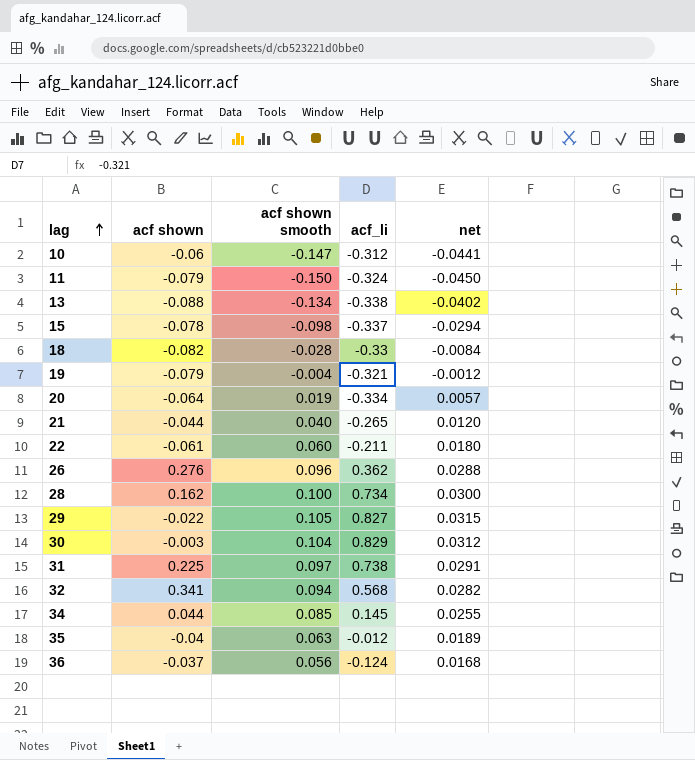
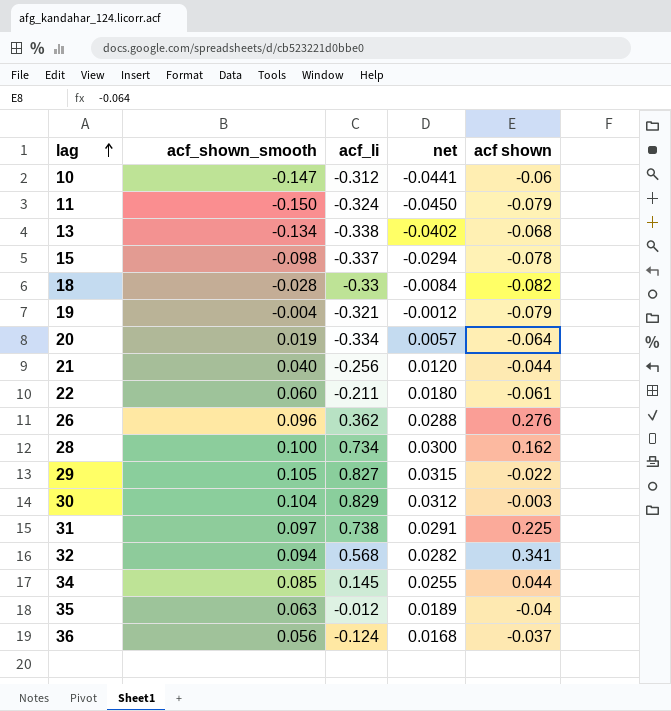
column name: acf shown smooth -> acf_shown_smooth
column acf shown | position: 2 -> 5
13 | acf shown: -0.088 -> -0.068
21 | acf_li: -0.265 -> -0.256

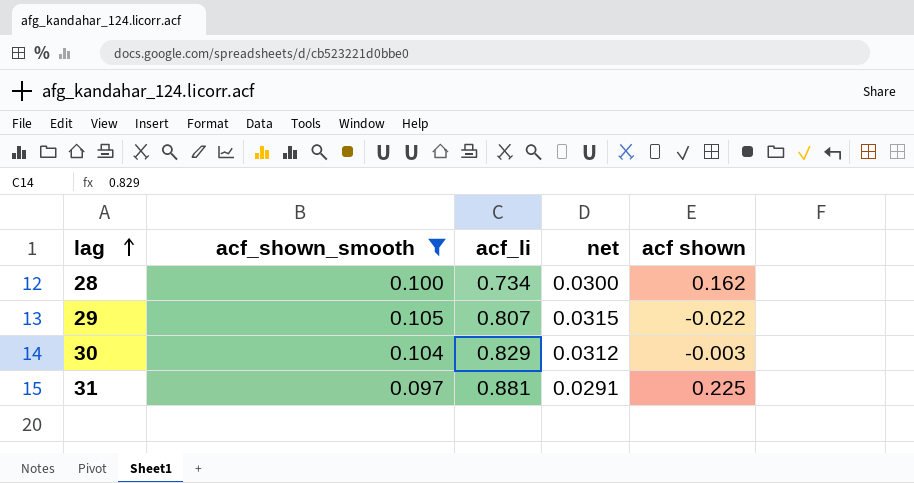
filter: none -> acf_shown_smooth >= 0.097
29 | acf_li: 0.827 -> 0.807
31 | acf_li: 0.738 -> 0.881

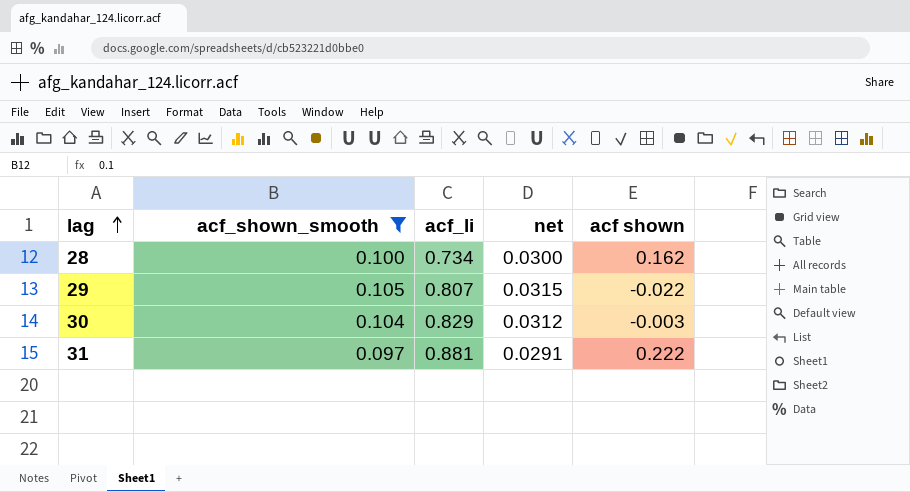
31 | acf shown: 0.225 -> 0.222

